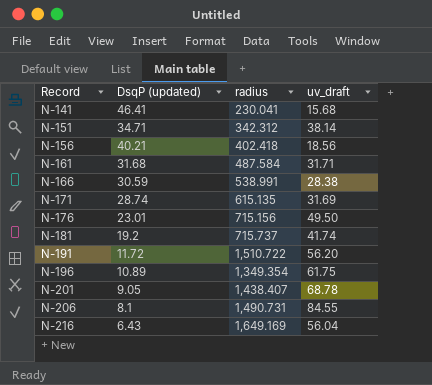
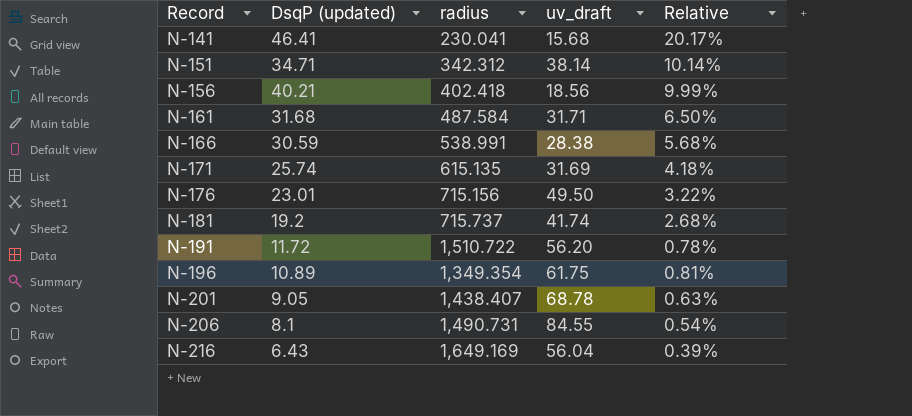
column Relative | formula: none -> [DsqP (updated)] / [radius]
N-171 | DsqP (updated): 28.74 -> 25.74

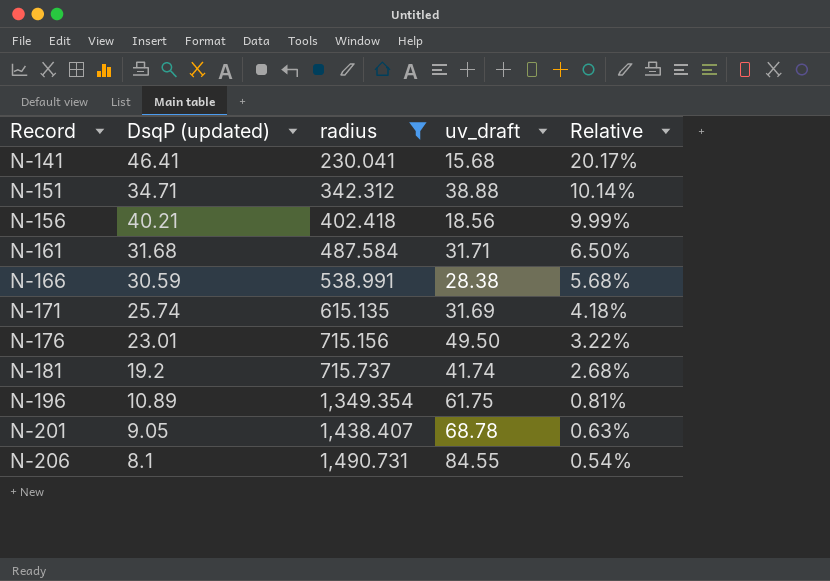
filter: none -> radius <= 1,490.731
N-151 | uv_draft: 38.14 -> 38.88

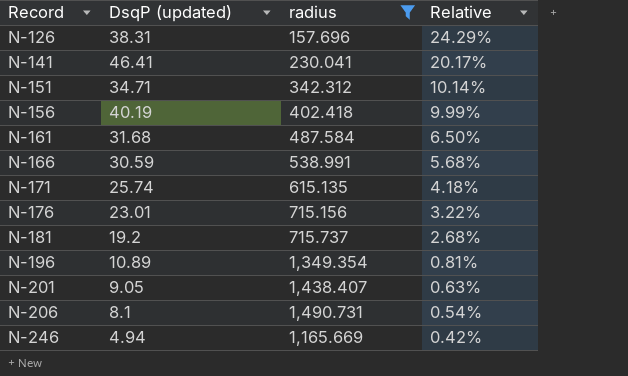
column uv_draft | position: 4 -> none
row N-126: none -> 38.31 | 157.696 | 24.29%
N-156 | DsqP (updated): 40.21 -> 40.19
row N-246: none -> 4.94 | 1,165.669 | 0.42%

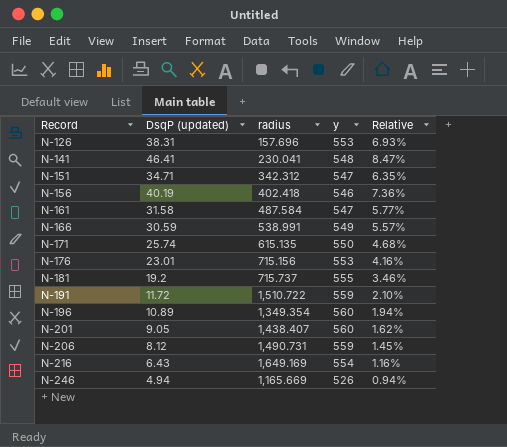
filter: radius <= 1,490.731 -> none
column y | position: none -> 4
column Relative | formula: [DsqP (updated)] / [radius] -> [DsqP (updated)] / [y]
N-161 | DsqP (updated): 31.68 -> 31.58
N-206 | DsqP (updated): 8.1 -> 8.12

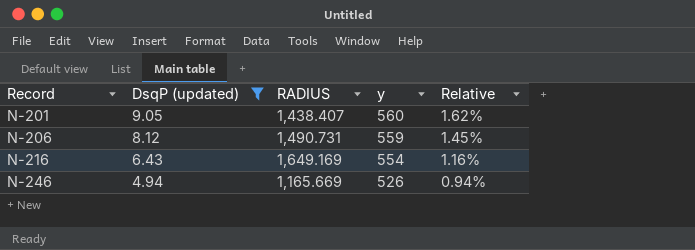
filter: none -> DsqP (updated) <= 9.05
column name: radius -> RADIUS

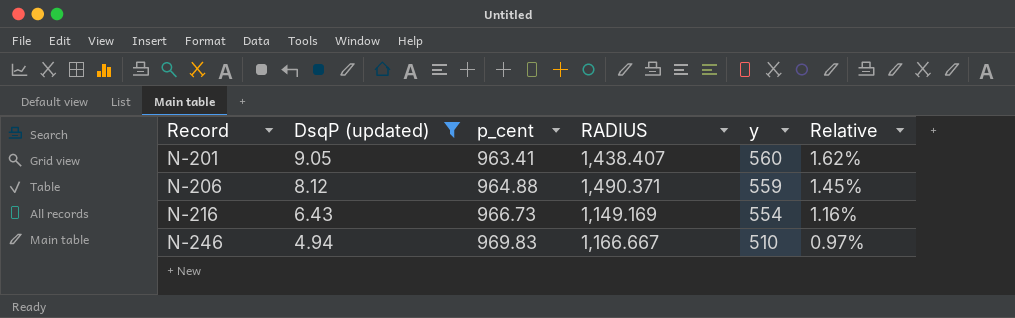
column p_cent | position: none -> 3
N-206 | RADIUS: 1,490.731 -> 1,490.371
N-216 | RADIUS: 1,649.169 -> 1,149.169
N-246 | RADIUS: 1,165.669 -> 1,166.667
N-246 | y: 526 -> 510
N-246 | Relative: 0.94% -> 0.97%

